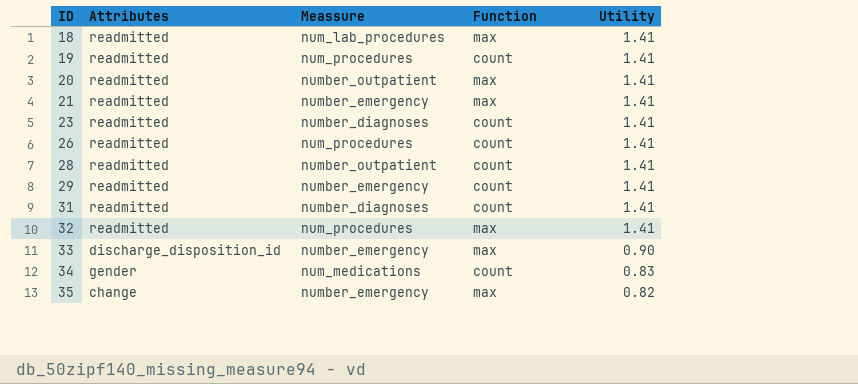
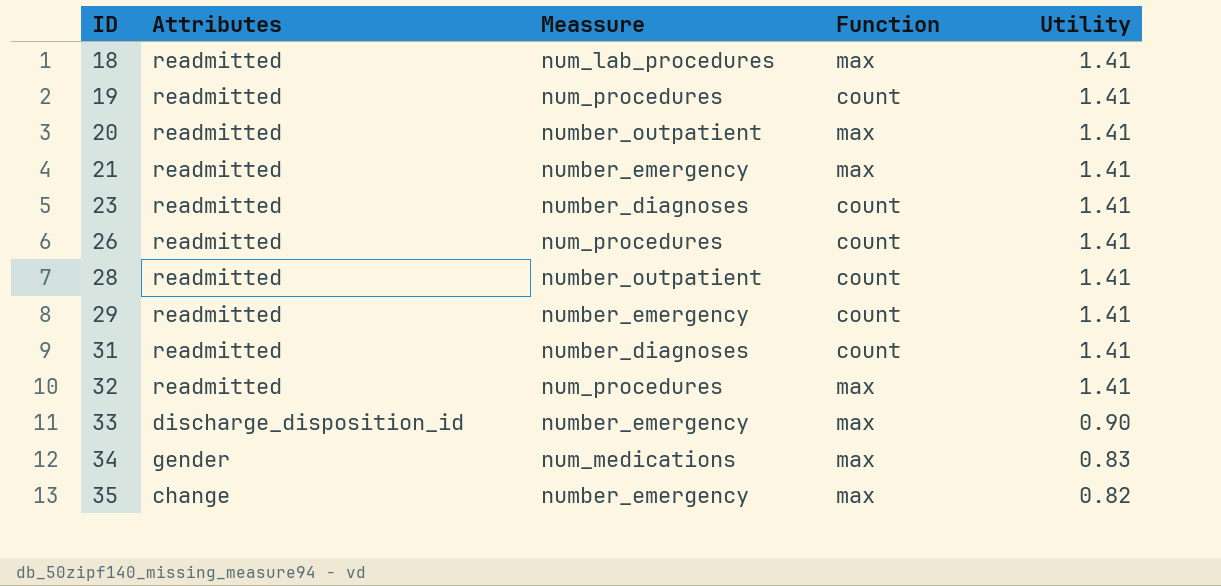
34 | Function: count -> max

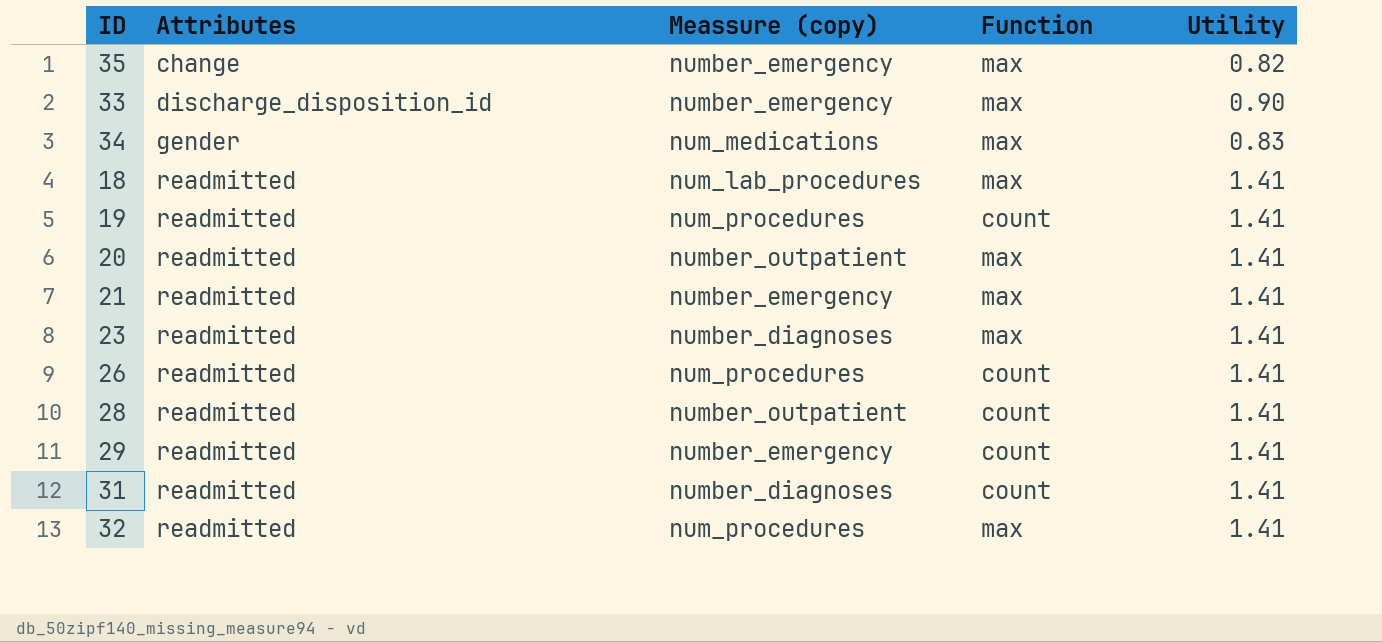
row order: ID ascending -> Attributes ascending
column name: Meassure -> Meassure (copy)
23 | Function: count -> max

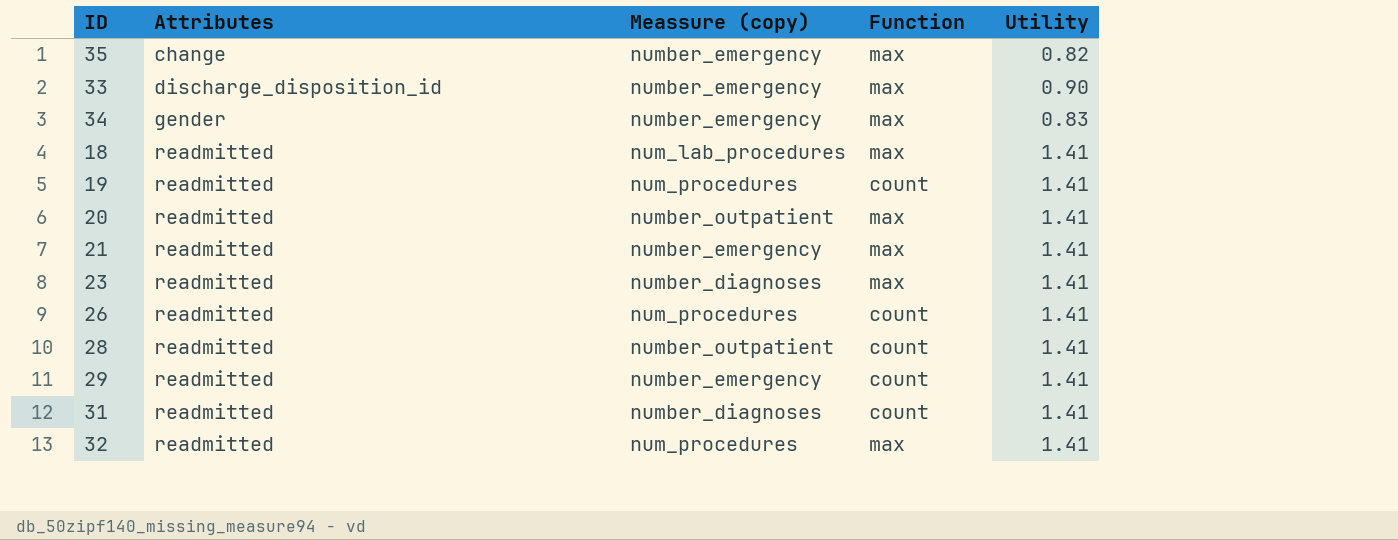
34 | Meassure (copy): num_medications -> number_emergency

